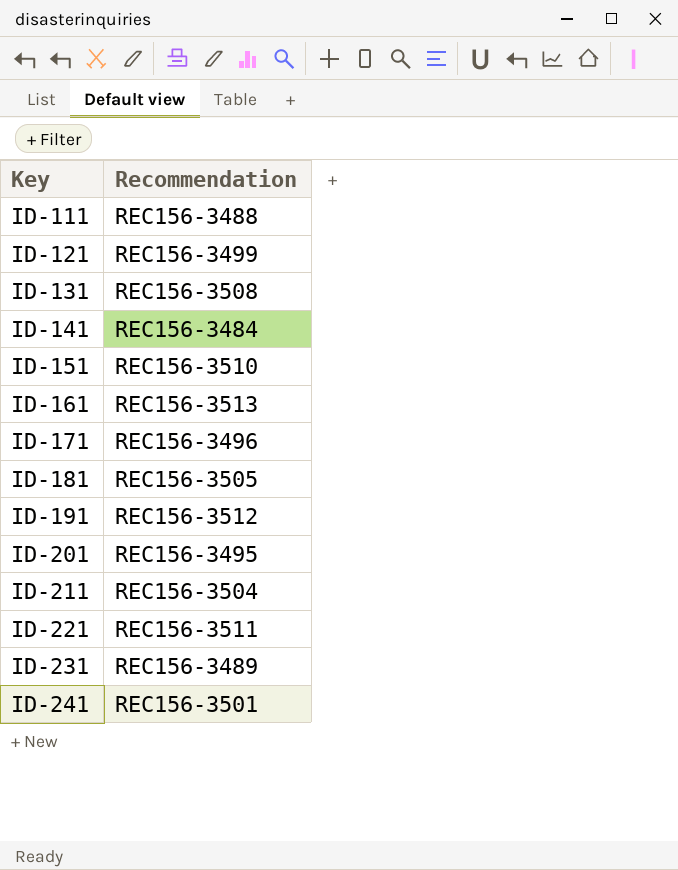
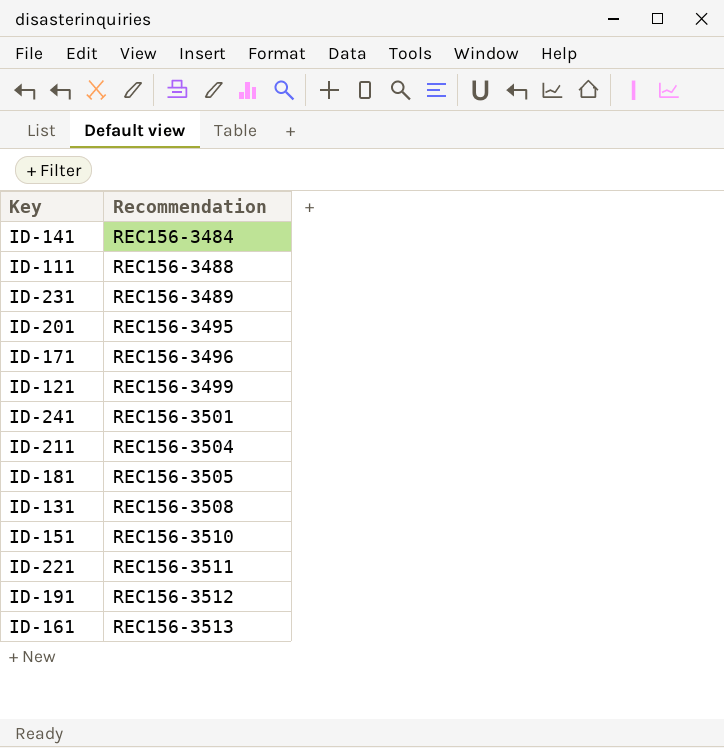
row order: Key ascending -> Recommendation ascending

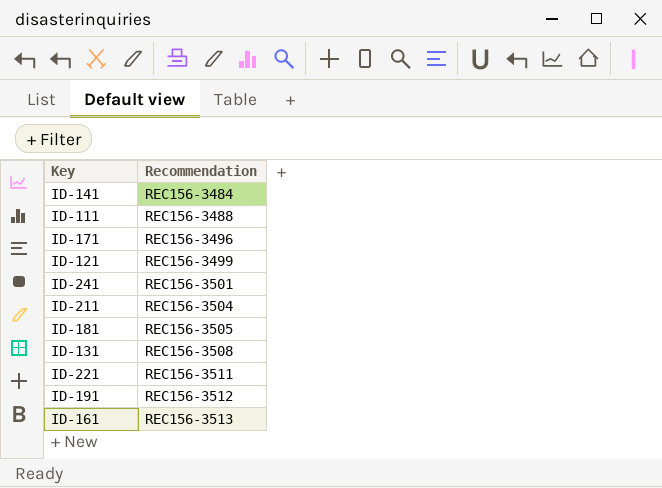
row ID-231: REC156-3489 -> none
row ID-201: REC156-3495 -> none
row ID-151: REC156-3510 -> none

